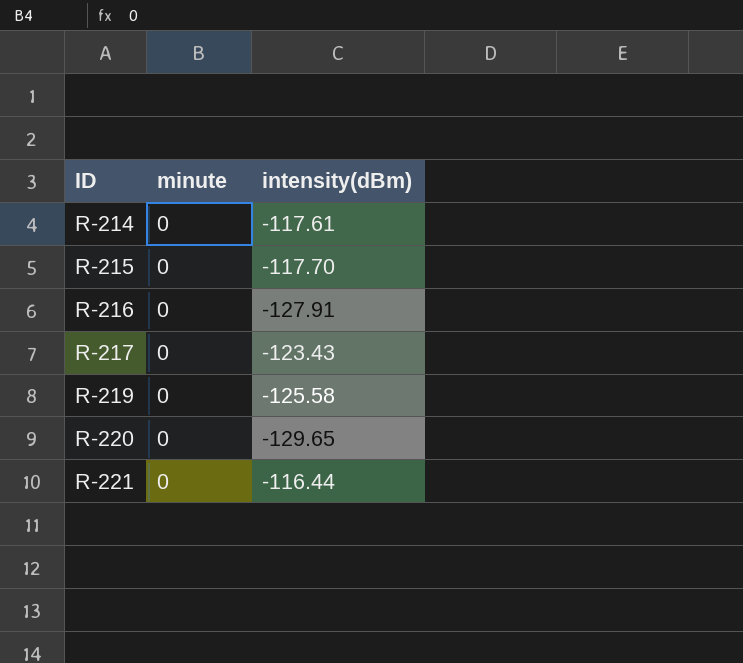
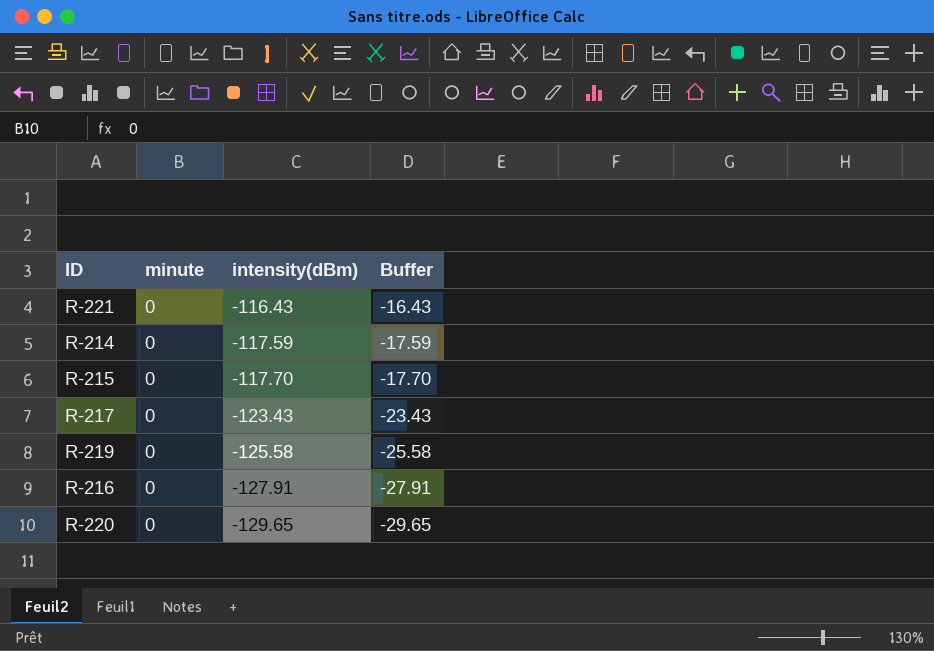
row order: ID ascending -> intensity(dBm) descending
column Buffer | formula: none -> [intensity(dBm)] + 100
R-221 | intensity(dBm): -116.44 -> -116.43
R-214 | intensity(dBm): -117.61 -> -117.59

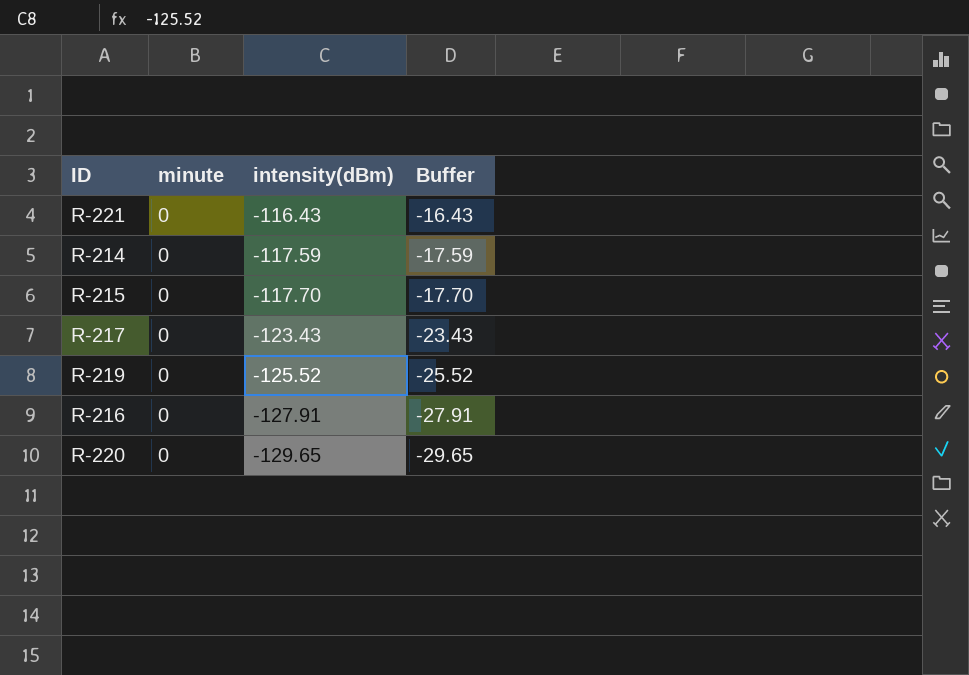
R-219 | intensity(dBm): -125.58 -> -125.52
R-219 | Buffer: -25.58 -> -25.52

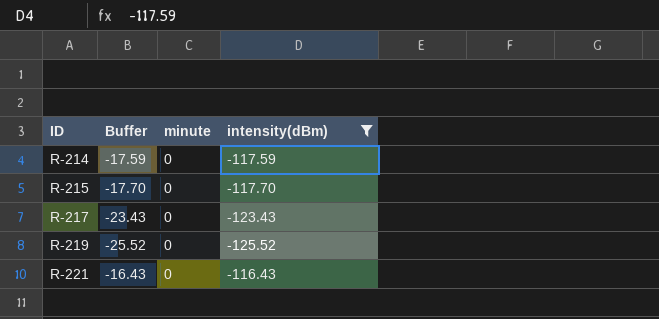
filter: none -> intensity(dBm) >= -125.52
row order: intensity(dBm) descending -> ID ascending
column Buffer | position: 4 -> 2

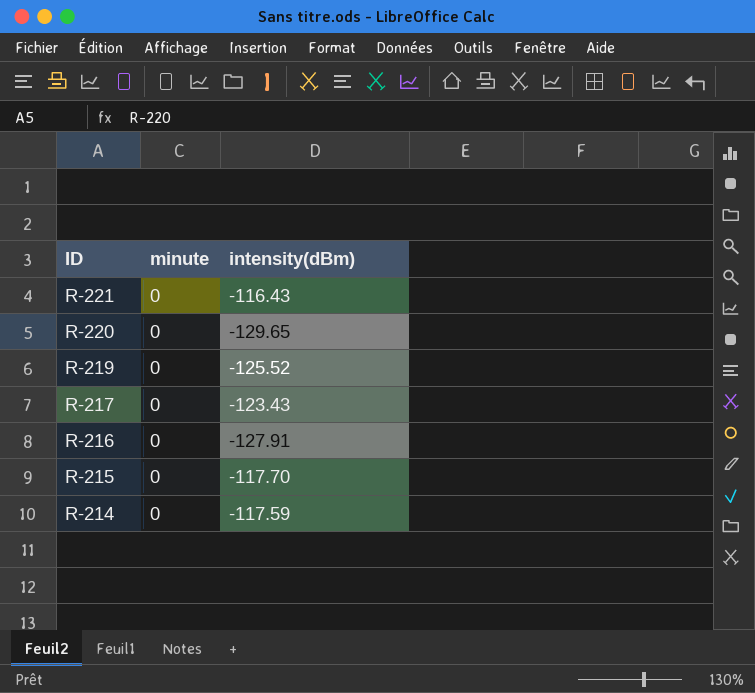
filter: intensity(dBm) >= -125.52 -> none
row order: ID ascending -> ID descending
column Buffer | formula: [intensity(dBm)] + 100 -> none

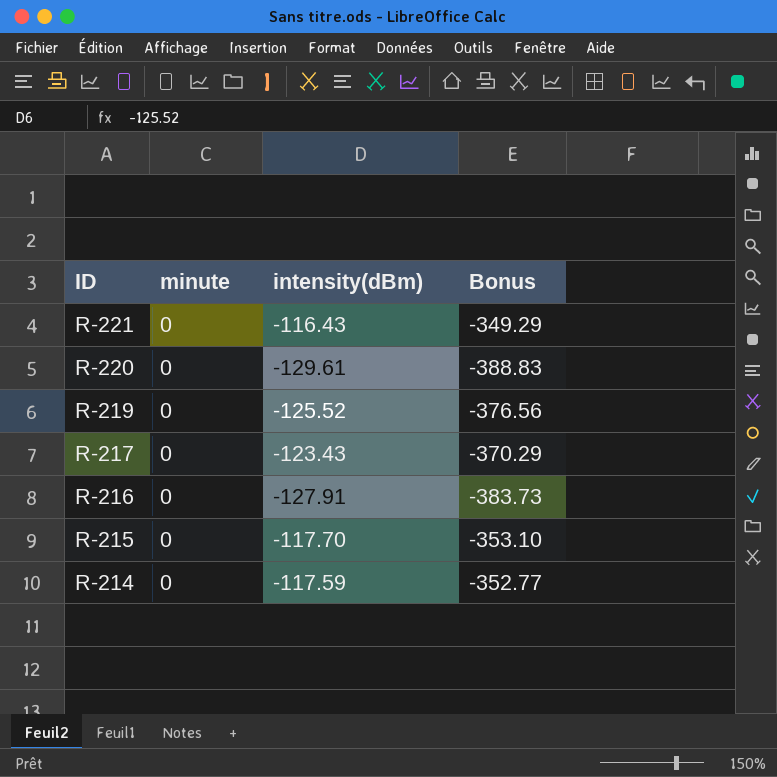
column Bonus | formula: none -> [intensity(dBm)] * 3
R-220 | intensity(dBm): -129.65 -> -129.61

